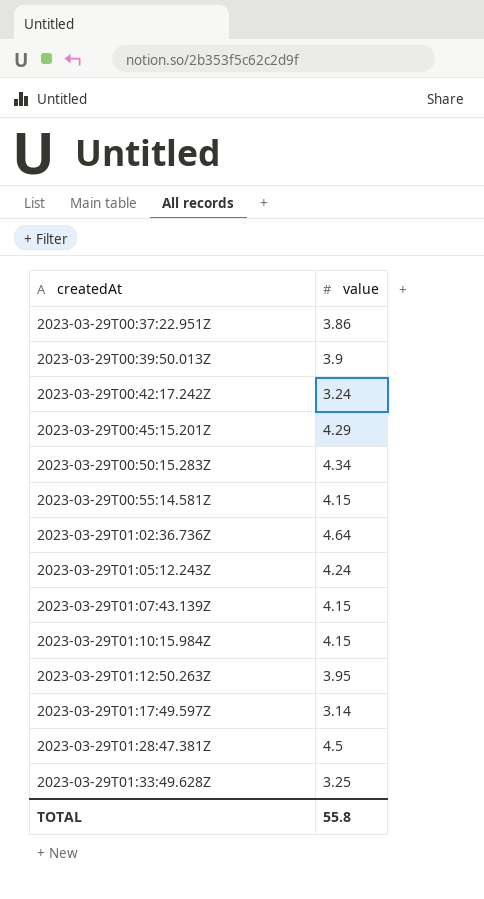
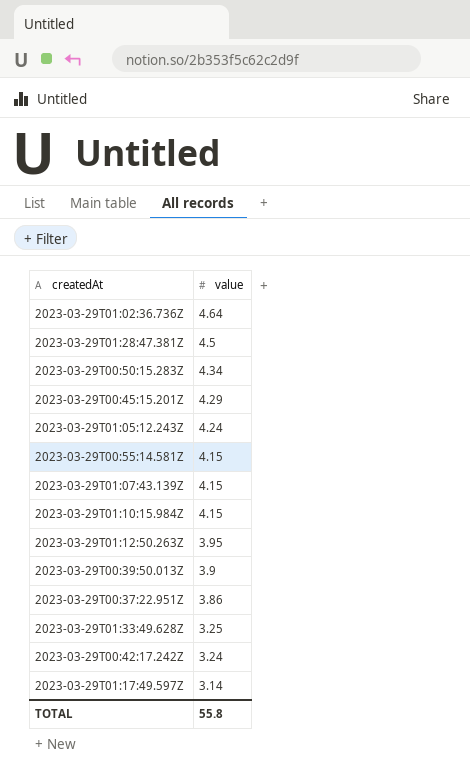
row order: createdAt ascending -> value descending

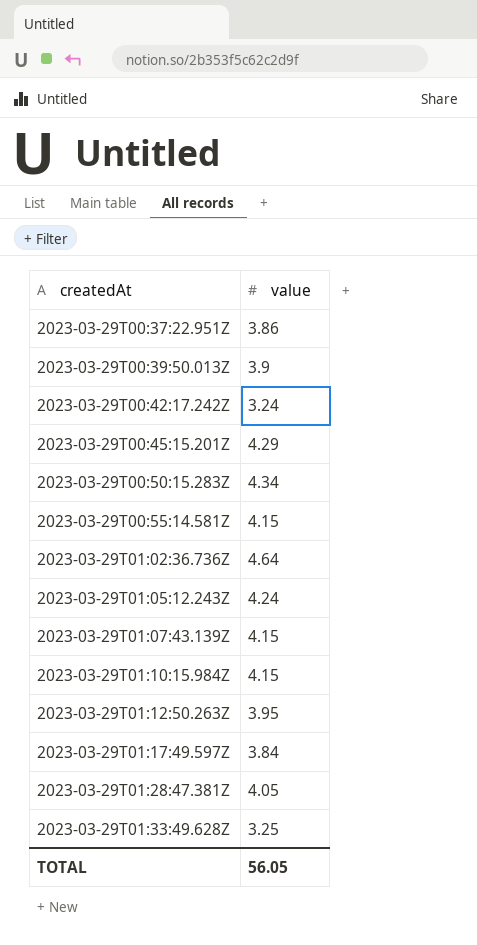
row order: value descending -> createdAt ascending
2023-03-29T01:17:49.597Z | value: 3.14 -> 3.84
2023-03-29T01:28:47.381Z | value: 4.5 -> 4.05
TOTAL | value: 55.8 -> 56.05

